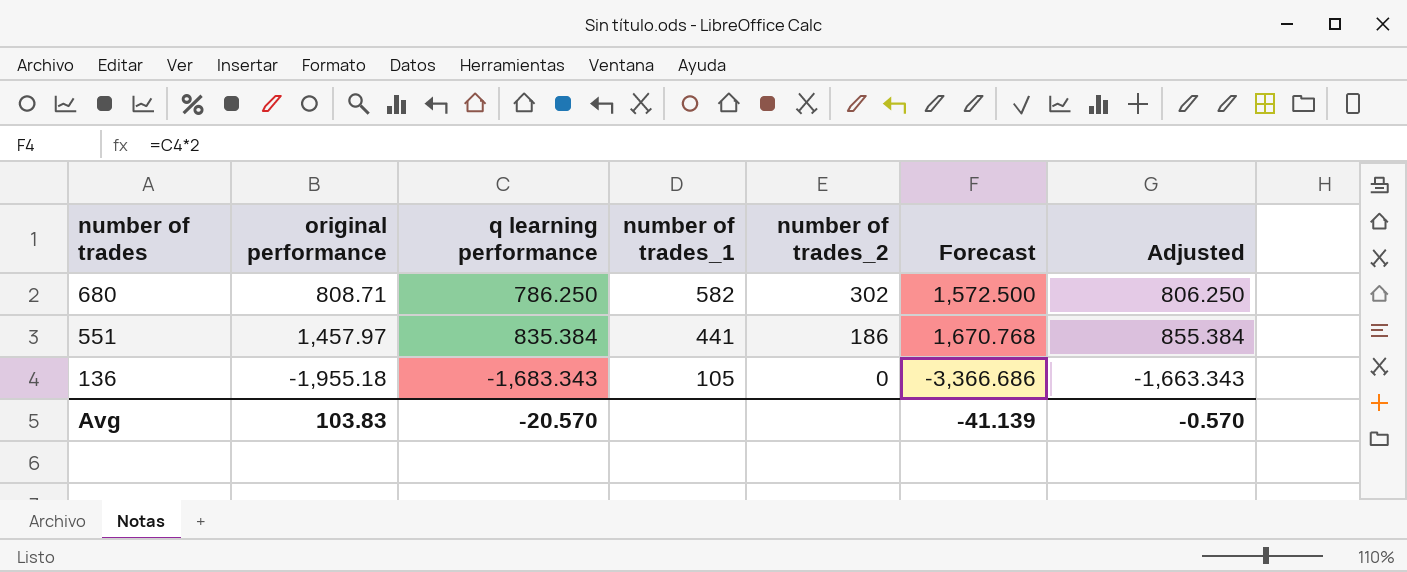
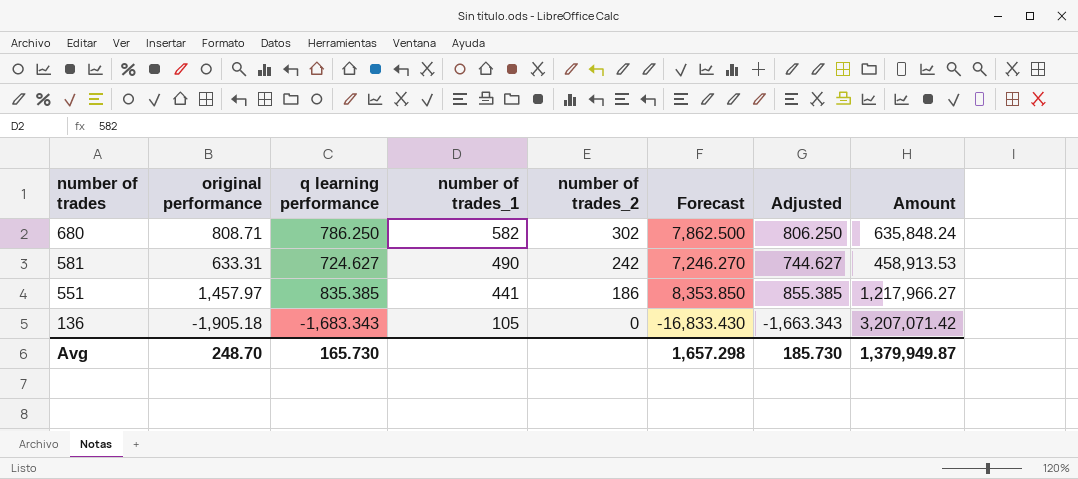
column Forecast | formula: [q learning performance] * 2 -> [q learning performance] * 10
column Amount | formula: none -> [original performance] * [q learning performance]
row 581: none -> 633.31 | 724.627 | 490 | 242 | 7,246.270 | 744.627 | 458,913.53
551 | q learning performance: 835.384 -> 835.385
551 | Adjusted: 855.384 -> 855.385
136 | original performance: -1,955.18 -> -1,905.18
Avg | original performance: 103.83 -> 248.70
Avg | q learning performance: -20.570 -> 165.730
Avg | Forecast: -41.139 -> 1,657.298
Avg | Adjusted: -0.570 -> 185.730

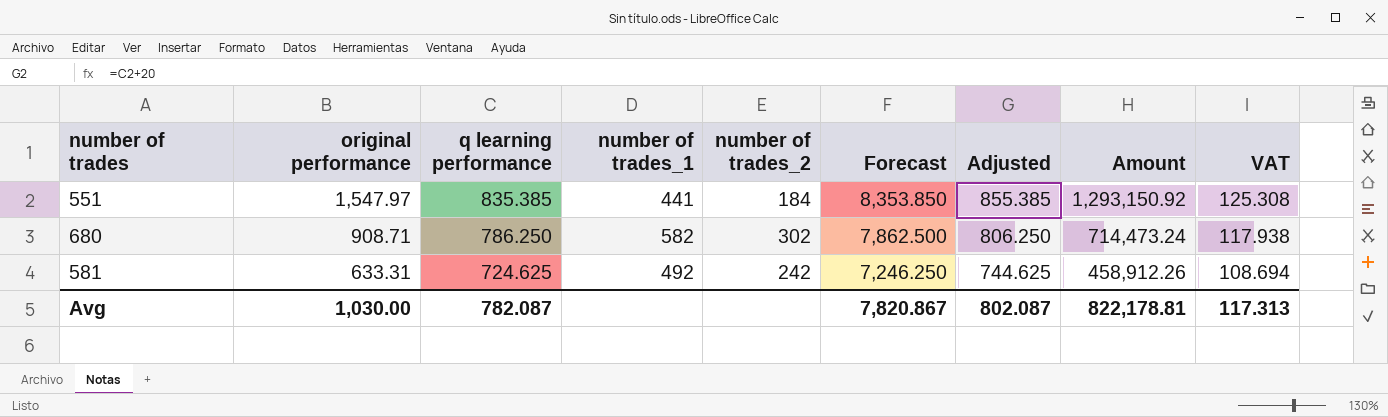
row order: number of trades descending -> original performance descending
column VAT | formula: none -> [q learning performance] * 0.15
row 136: -1,905.18 | -1,683.343 | 105 | 0 | -16,833.430 | -1,663.343 | 3,207,071.42 -> none
551 | original performance: 1,457.97 -> 1,547.97
551 | number of trades_2: 186 -> 184
551 | Amount: 1,217,966.27 -> 1,293,150.92
680 | original performance: 808.71 -> 908.71
680 | Amount: 635,848.24 -> 714,473.24
581 | q learning performance: 724.627 -> 724.625
581 | number of trades_1: 490 -> 492
581 | Forecast: 7,246.270 -> 7,246.250
581 | Adjusted: 744.627 -> 744.625
581 | Amount: 458,913.53 -> 458,912.26
Avg | original performance: 248.70 -> 1,030.00
Avg | q learning performance: 165.730 -> 782.087
Avg | Forecast: 1,657.298 -> 7,820.867
Avg | Adjusted: 185.730 -> 802.087
Avg | Amount: 1,379,949.87 -> 822,178.81

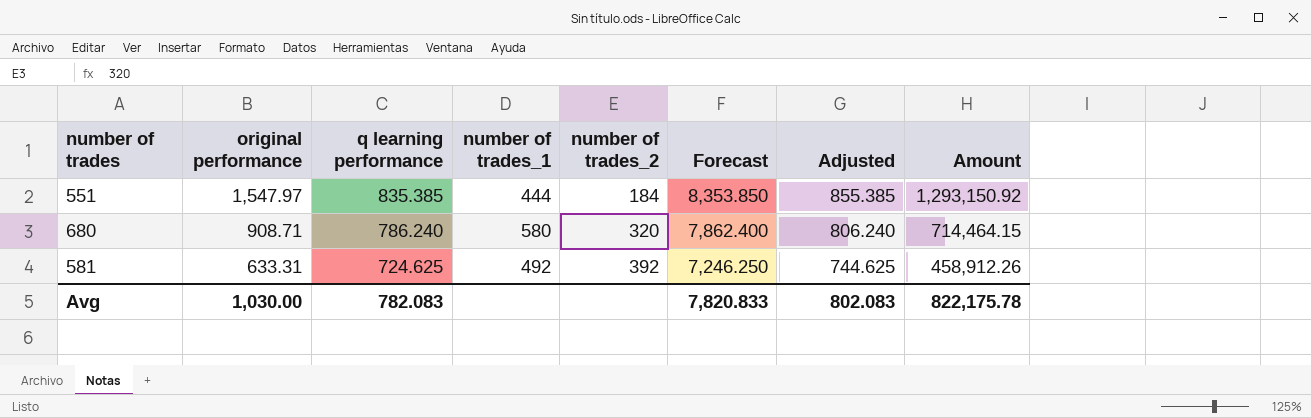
column VAT | formula: [q learning performance] * 0.15 -> none
551 | number of trades_1: 441 -> 444
680 | q learning performance: 786.250 -> 786.240
680 | number of trades_1: 582 -> 580
680 | number of trades_2: 302 -> 320
680 | Forecast: 7,862.500 -> 7,862.400
680 | Adjusted: 806.250 -> 806.240
680 | Amount: 714,473.24 -> 714,464.15
581 | number of trades_2: 242 -> 392
Avg | q learning performance: 782.087 -> 782.083
Avg | Forecast: 7,820.867 -> 7,820.833
Avg | Adjusted: 802.087 -> 802.083
Avg | Amount: 822,178.81 -> 822,175.78

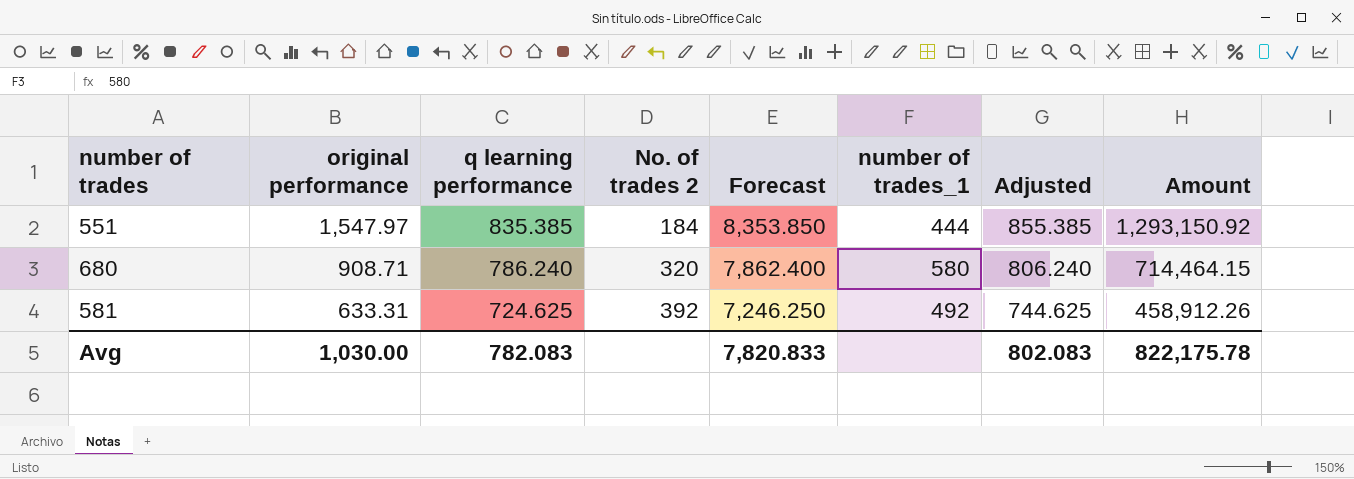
column name: number of trades_2 -> No. of trades 2
column number of trades_1 | position: 4 -> 6

